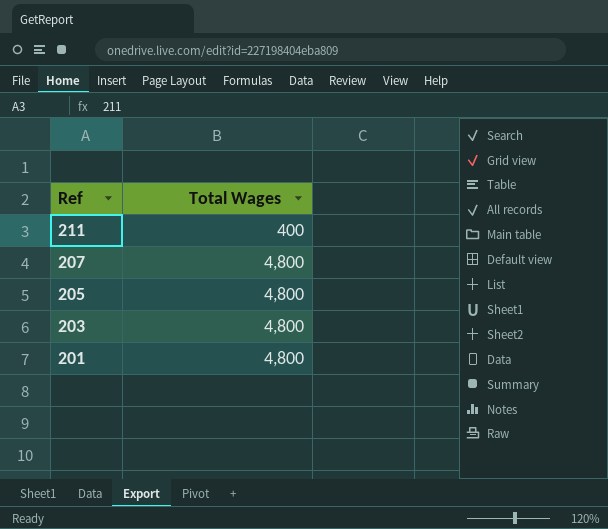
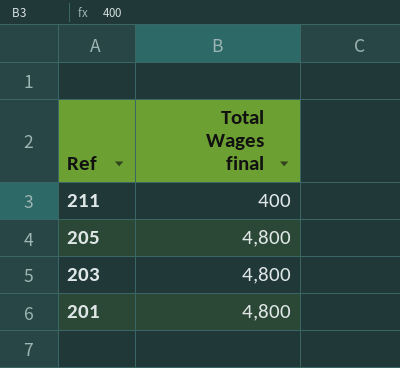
column name: Total Wages -> Total Wages final
row 207: 4,800 -> none

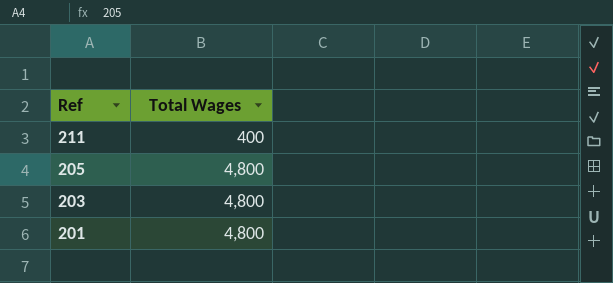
column name: Total Wages final -> Total Wages

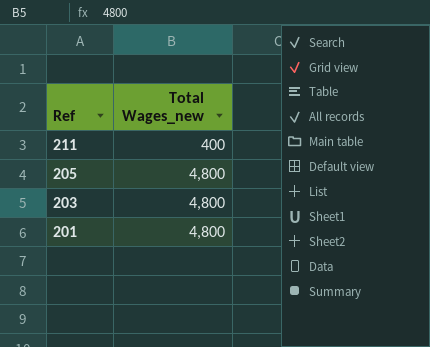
column name: Total Wages -> Total Wages_new

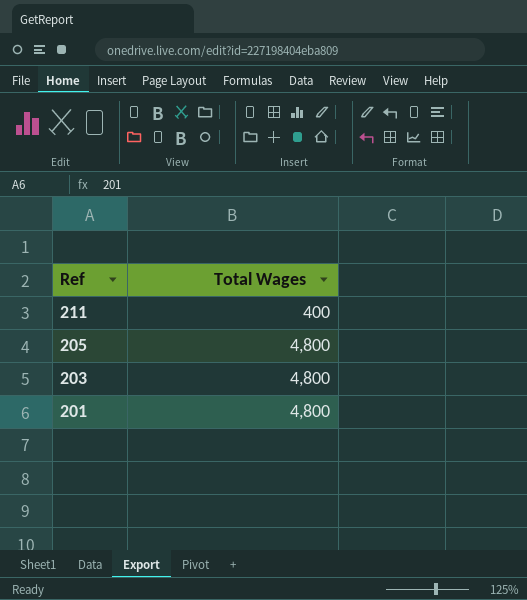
column name: Total Wages_new -> Total Wages

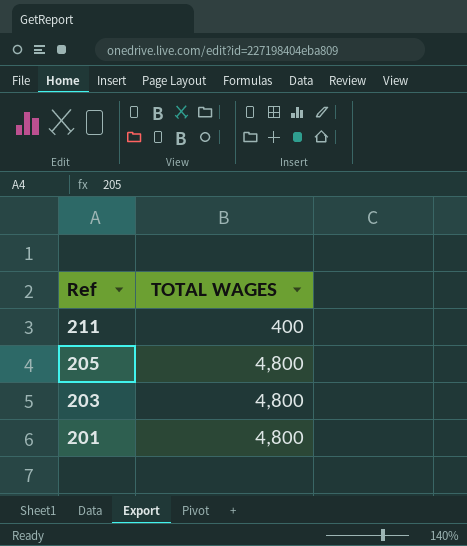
column name: Total Wages -> TOTAL WAGES

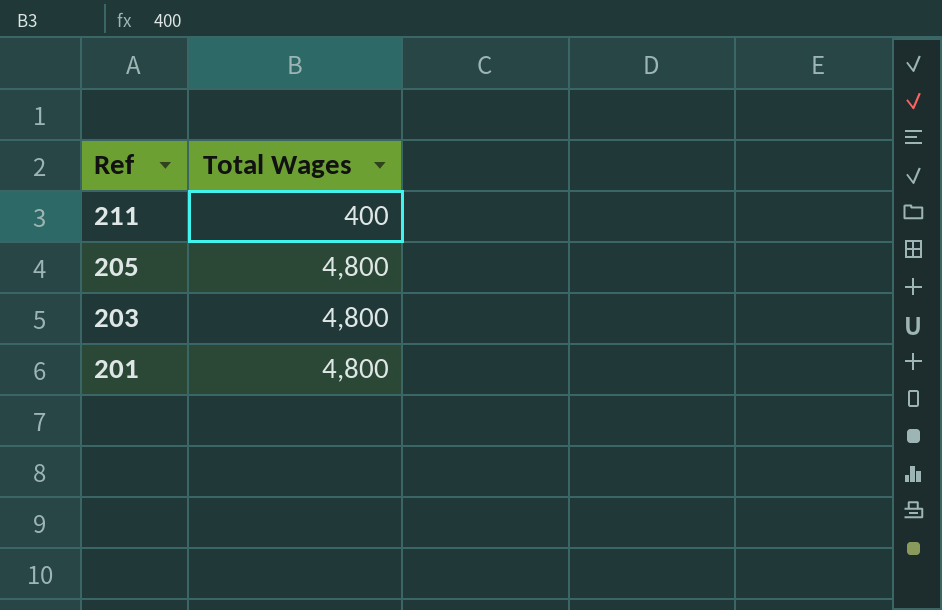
column name: TOTAL WAGES -> Total Wages

